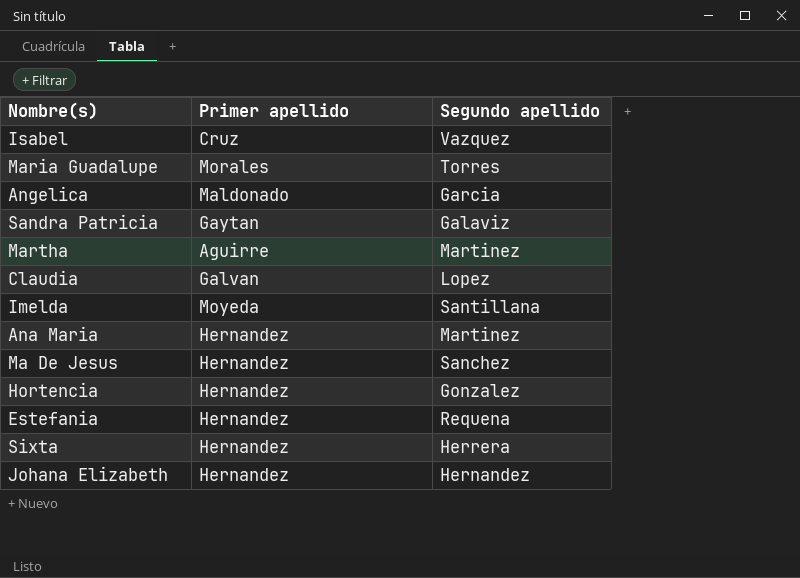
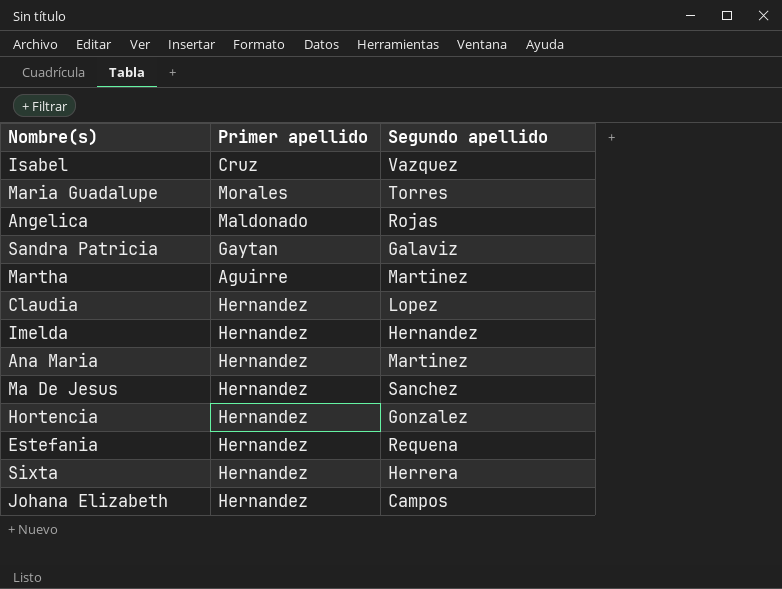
Angelica | Segundo apellido: Garcia -> Rojas
Claudia | Primer apellido: Galvan -> Hernandez
Imelda | Primer apellido: Moyeda -> Hernandez
Imelda | Segundo apellido: Santillana -> Hernandez
Johana Elizabeth | Segundo apellido: Hernandez -> Campos

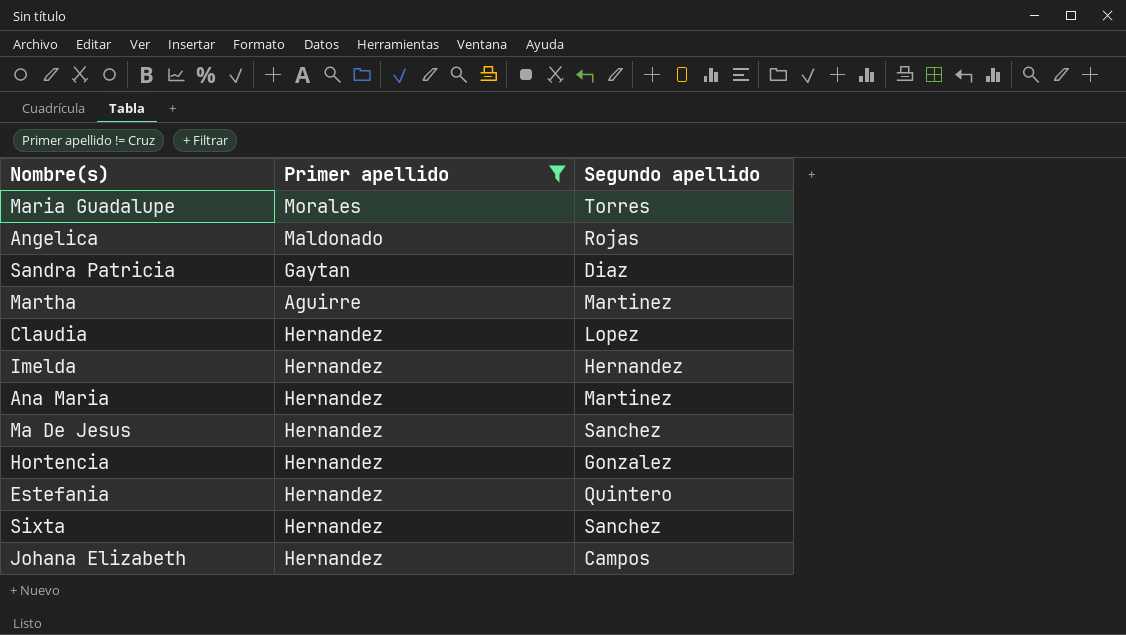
filter: none -> Primer apellido != Cruz
Sandra Patricia | Segundo apellido: Galaviz -> Diaz
Estefania | Segundo apellido: Requena -> Quintero
Sixta | Segundo apellido: Herrera -> Sanchez

